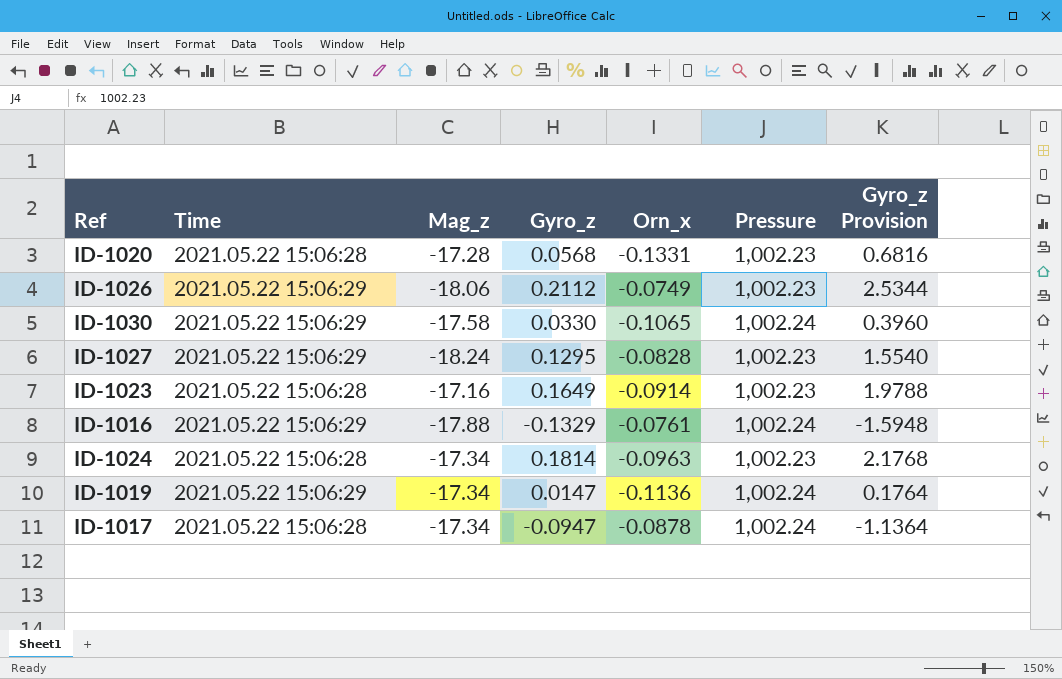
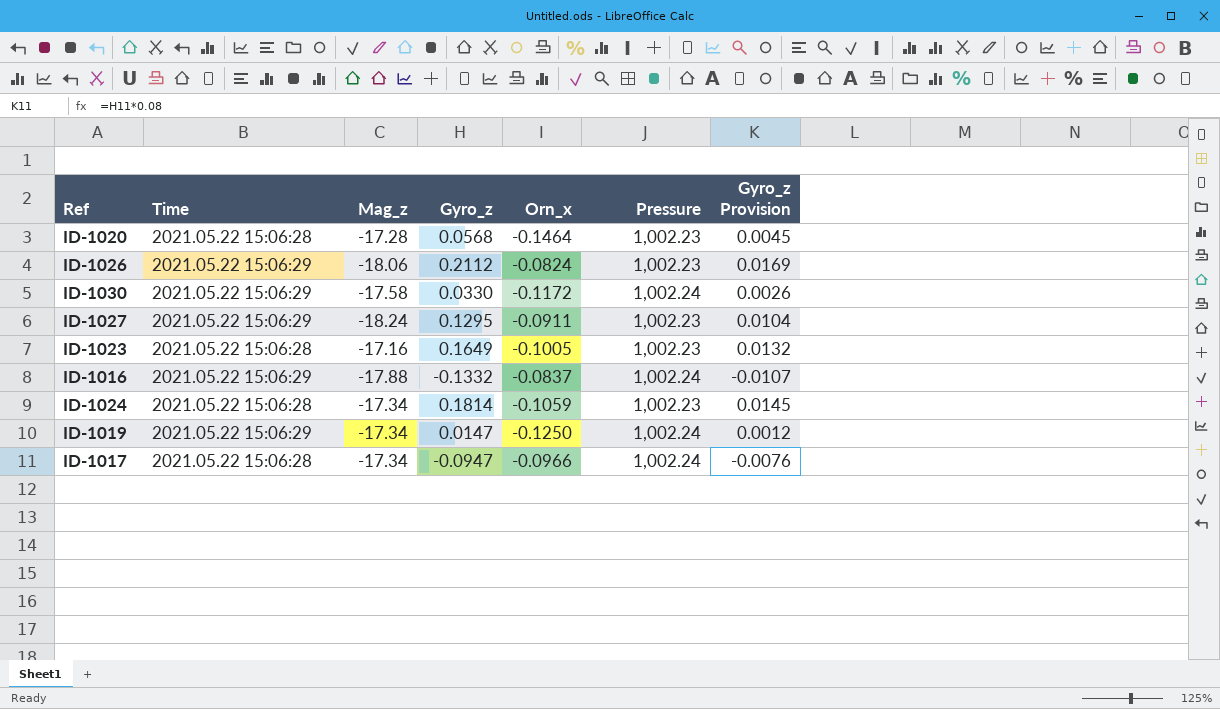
column Gyro_z Provision | formula: [Gyro_z] * 12 -> [Gyro_z] * 0.08
ID-1020 | Orn_x: -0.1331 -> -0.1464
ID-1026 | Orn_x: -0.0749 -> -0.0824
ID-1030 | Orn_x: -0.1065 -> -0.1172
ID-1027 | Orn_x: -0.0828 -> -0.0911
ID-1023 | Orn_x: -0.0914 -> -0.1005
ID-1016 | Gyro_z: -0.1329 -> -0.1332
ID-1016 | Orn_x: -0.0761 -> -0.0837
ID-1024 | Orn_x: -0.0963 -> -0.1059
ID-1019 | Orn_x: -0.1136 -> -0.1250
ID-1017 | Orn_x: -0.0878 -> -0.0966

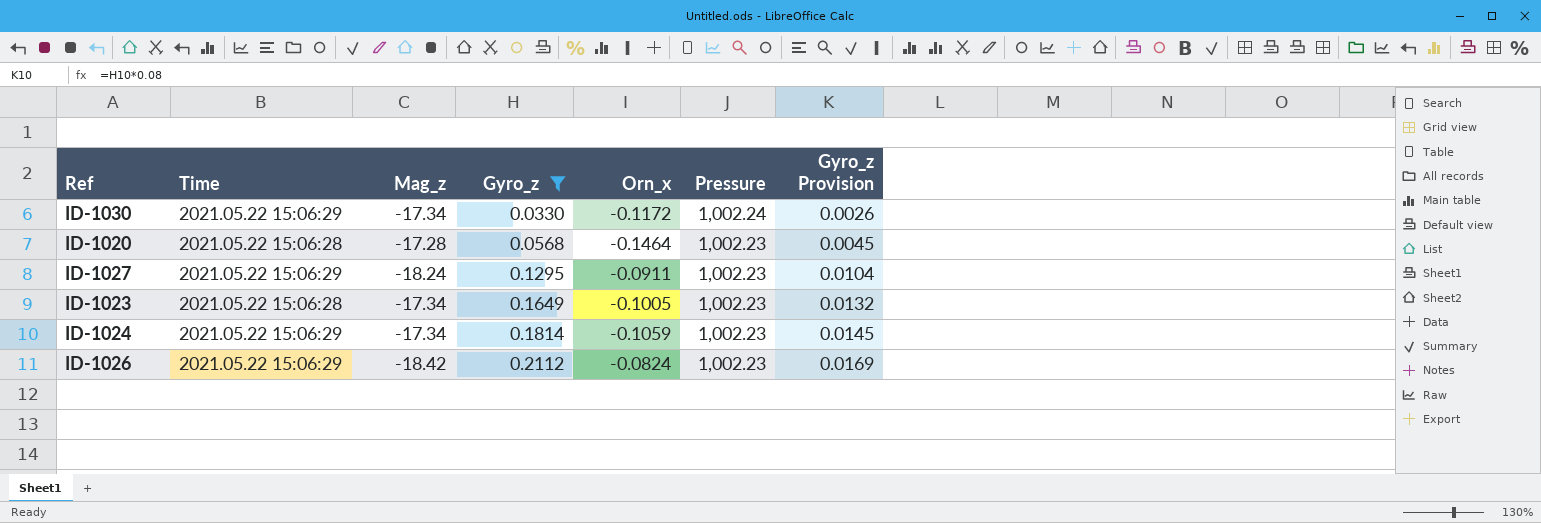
filter: none -> Gyro_z >= 0.0330
row order: none -> Gyro_z ascending
ID-1030 | Mag_z: -17.58 -> -17.34
ID-1023 | Mag_z: -17.16 -> -17.34
ID-1024 | Time: 2021.05.22 15:06:28 -> 2021.05.22 15:06:29
ID-1026 | Mag_z: -18.06 -> -18.42

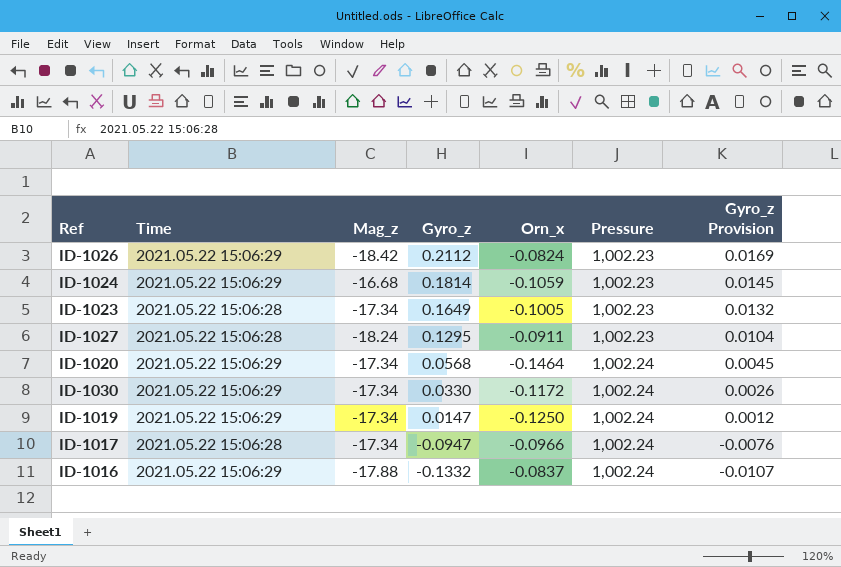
filter: Gyro_z >= 0.0330 -> none
row order: Gyro_z ascending -> Gyro_z descending
ID-1024 | Mag_z: -17.34 -> -16.68
ID-1027 | Time: 2021.05.22 15:06:29 -> 2021.05.22 15:06:28
ID-1020 | Time: 2021.05.22 15:06:28 -> 2021.05.22 15:06:29
ID-1020 | Mag_z: -17.28 -> -17.34
ID-1020 | Pressure: 1,002.23 -> 1,002.24

